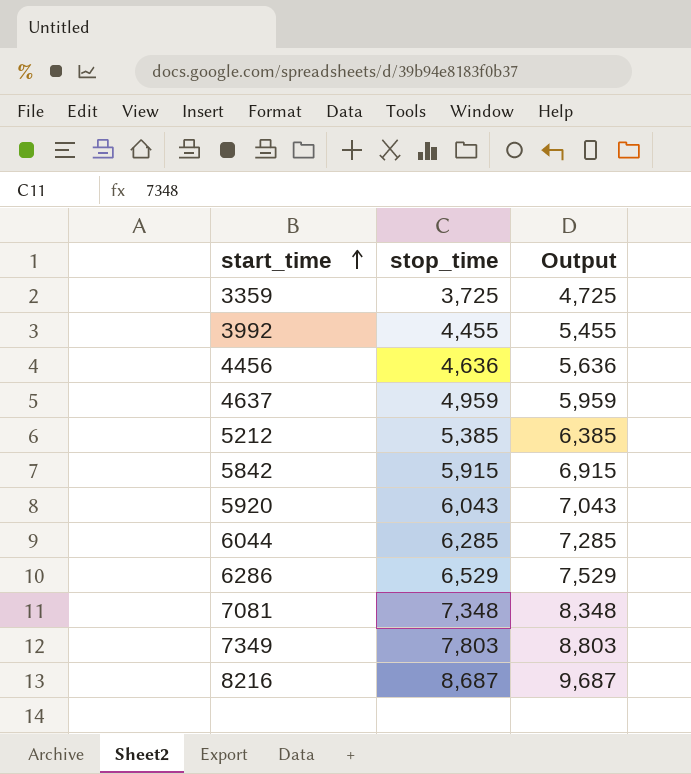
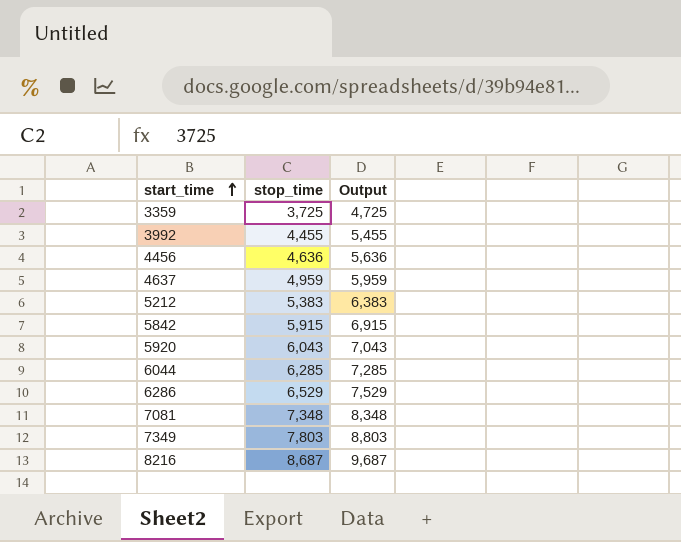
5212 | stop_time: 5,385 -> 5,383
5212 | Output: 6,385 -> 6,383

